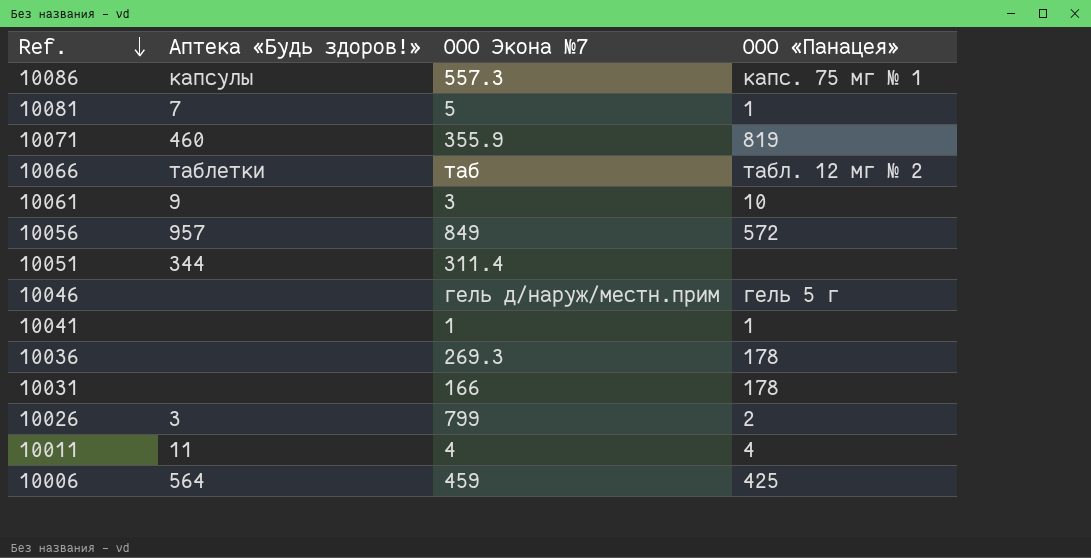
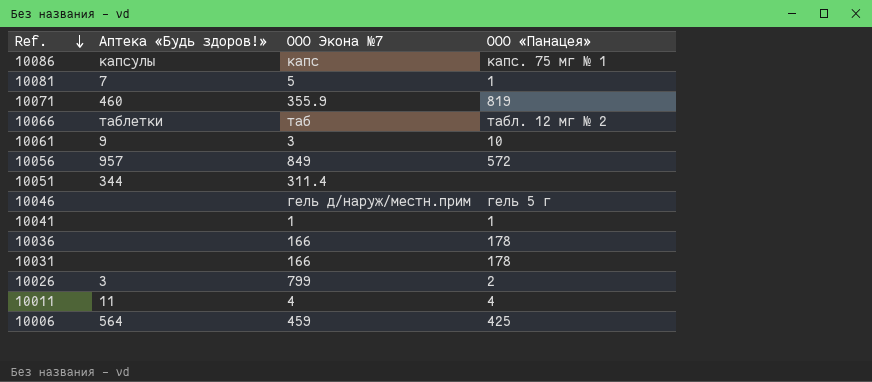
10086 | ООО Экона №7: 557.3 -> капс
10036 | ООО Экона №7: 269.3 -> 166

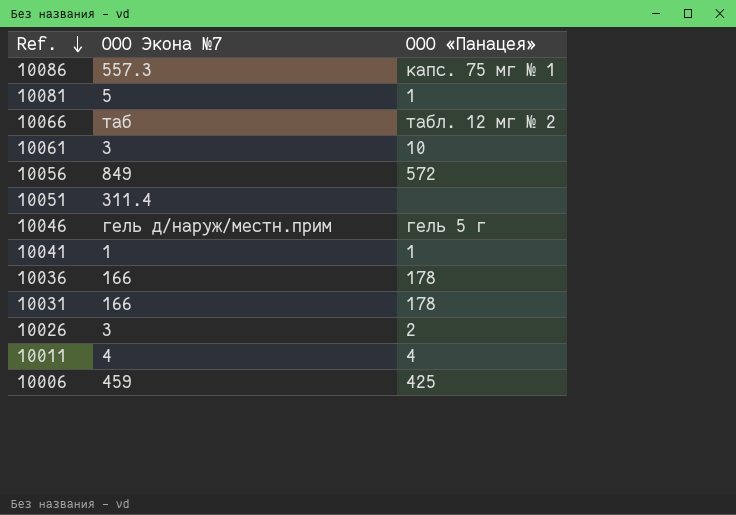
column Аптека «Будь здоров!» | position: 2 -> none
row 10071: 460 | 355.9 | 819 -> none
10086 | ООО Экона №7: капс -> 557.3
10026 | ООО Экона №7: 799 -> 3

